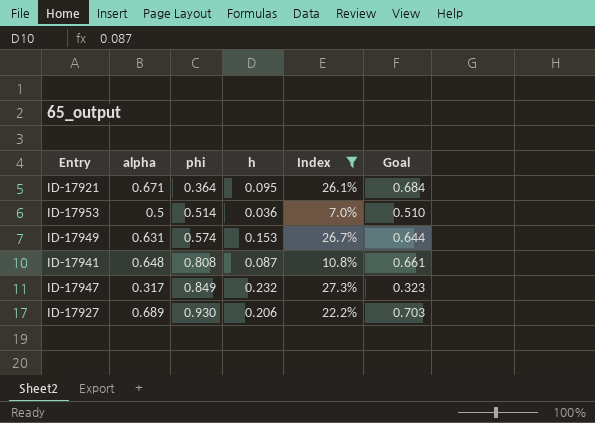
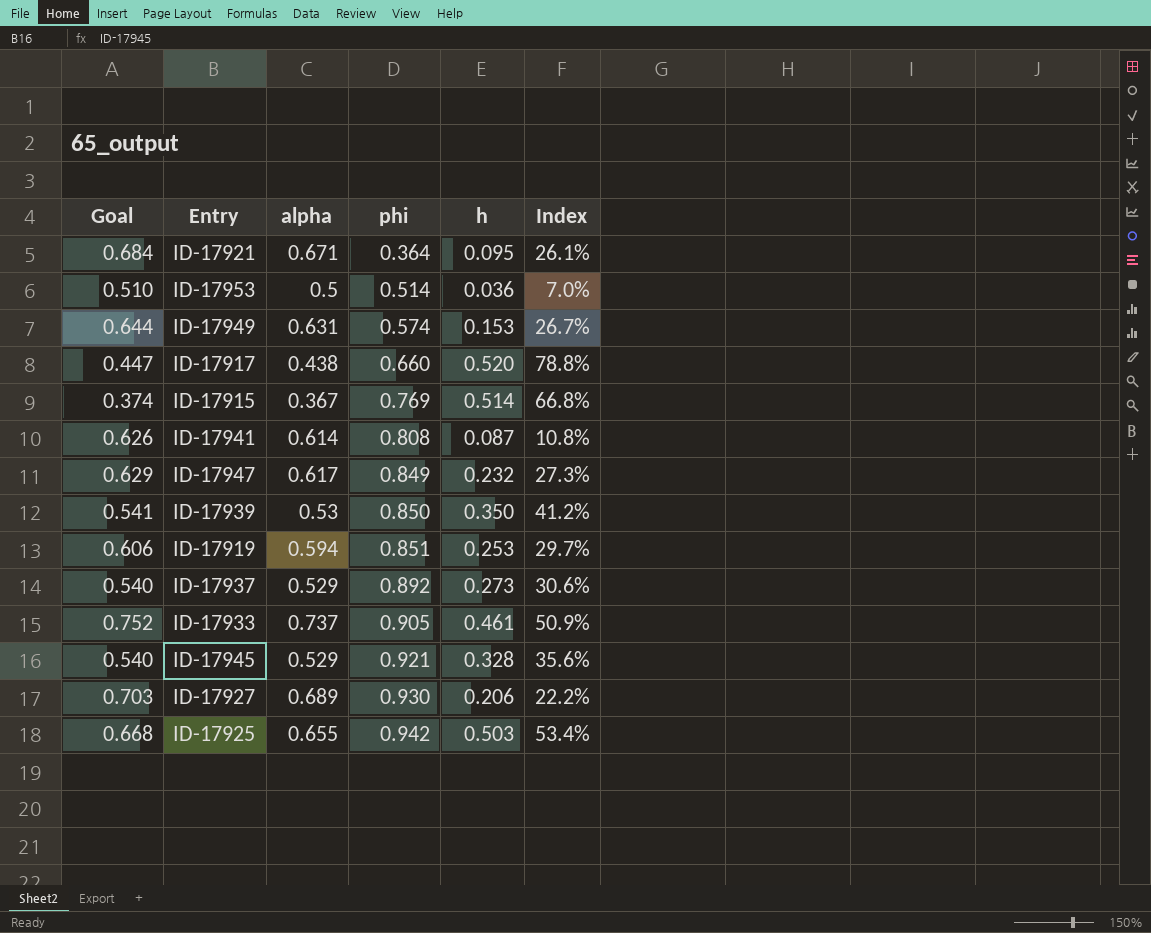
filter: Index <= 27.3% -> none
column Goal | position: 6 -> 1
ID-17941 | Goal: 0.661 -> 0.626
ID-17941 | alpha: 0.648 -> 0.614
ID-17947 | Goal: 0.323 -> 0.629
ID-17947 | alpha: 0.317 -> 0.617

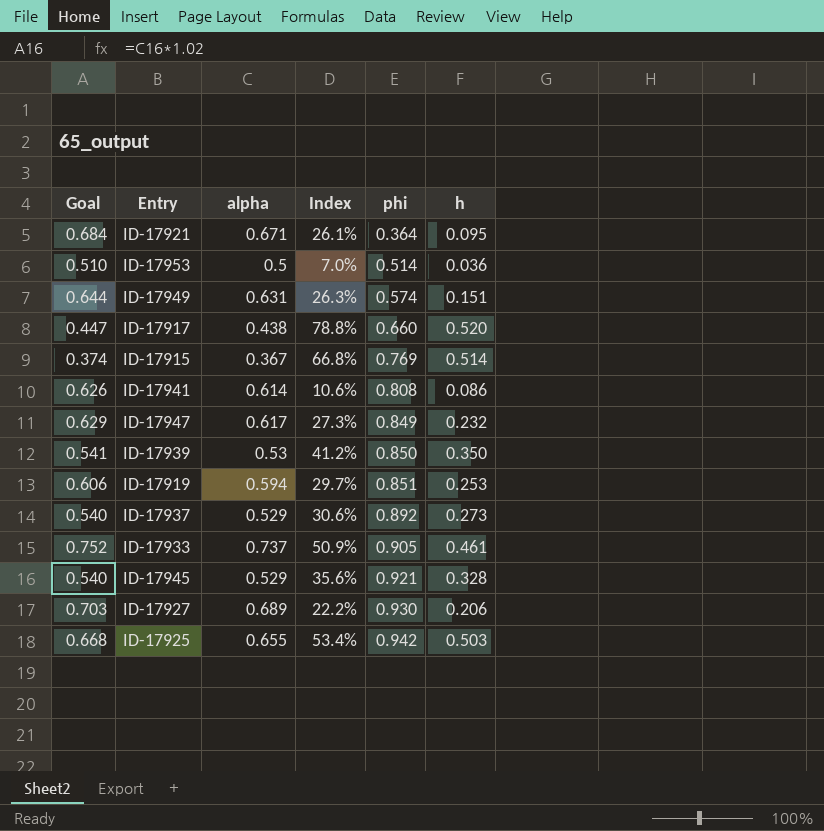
column Index | position: 6 -> 4
ID-17949 | Index: 26.7% -> 26.3%
ID-17949 | h: 0.153 -> 0.151
ID-17941 | Index: 10.8% -> 10.6%
ID-17941 | h: 0.087 -> 0.086

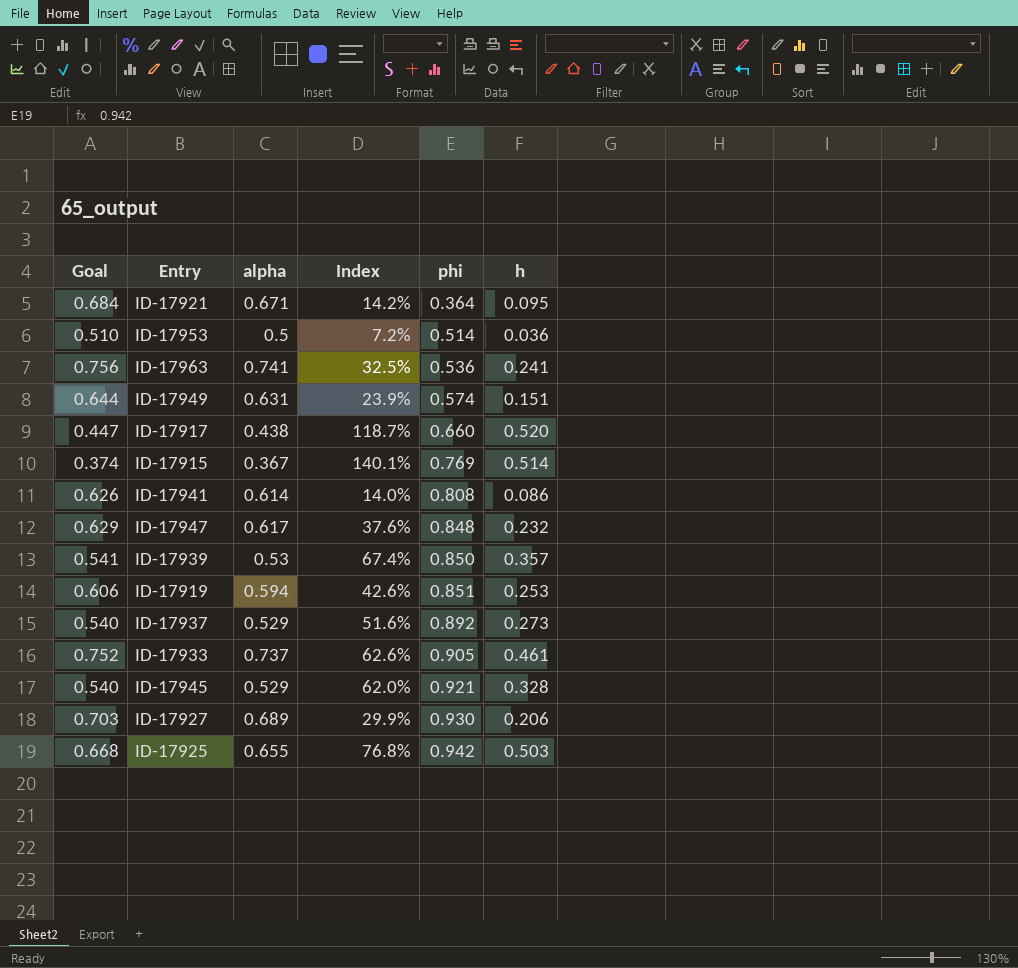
column Index | formula: [h] / [phi] -> [h] / [alpha]
row ID-17963: none -> 0.756 | 0.741 | 32.5% | 0.536 | 0.241
ID-17947 | phi: 0.849 -> 0.848
ID-17939 | h: 0.350 -> 0.357

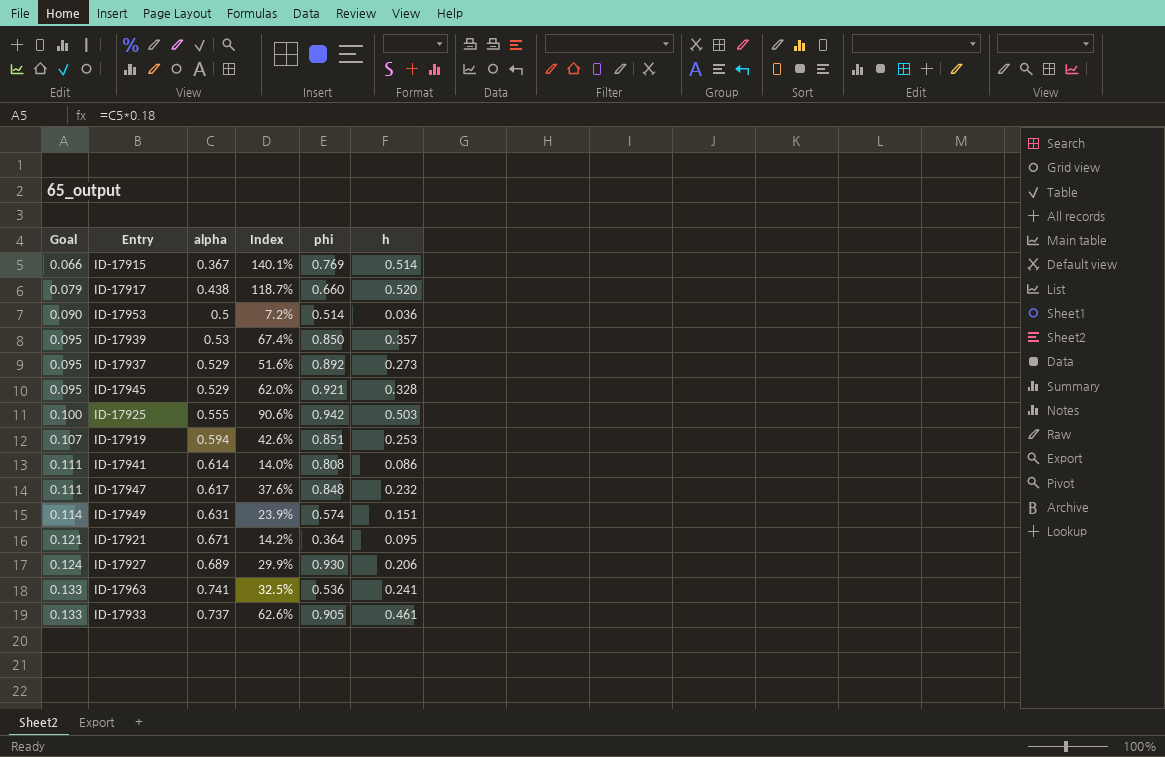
row order: phi ascending -> Goal ascending
column Goal | formula: [alpha] * 1.02 -> [alpha] * 0.18
ID-17925 | alpha: 0.655 -> 0.555
ID-17925 | Index: 76.8% -> 90.6%

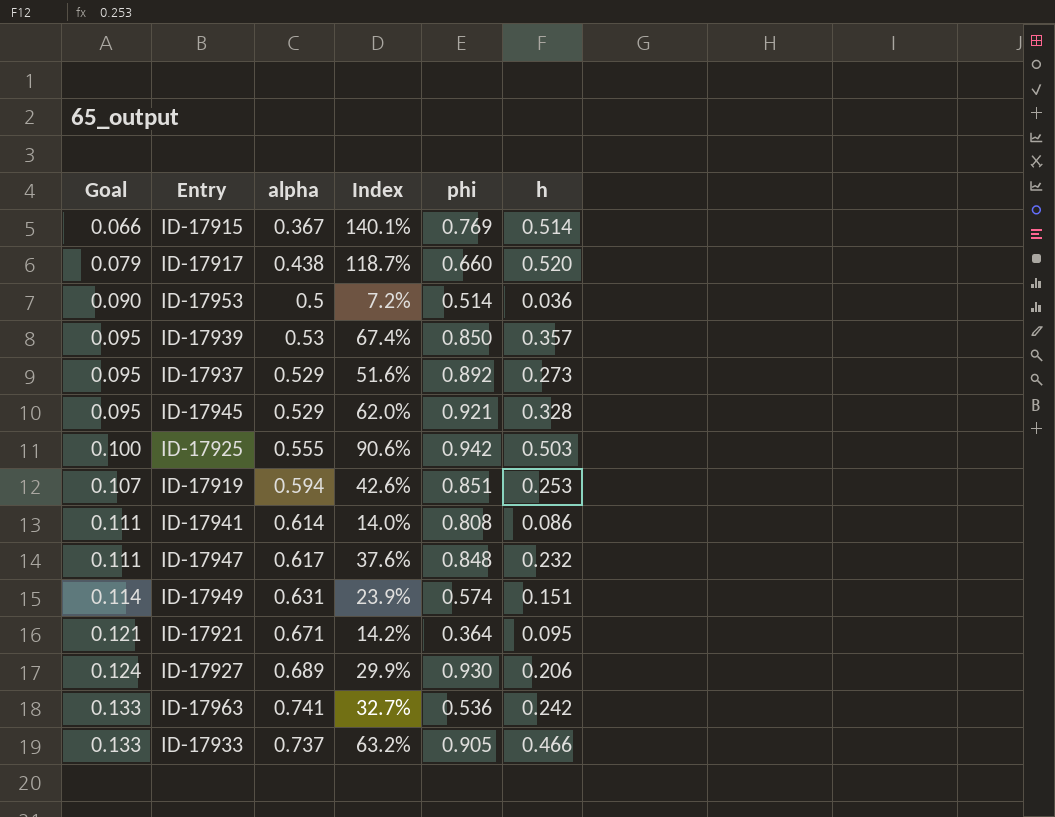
ID-17963 | Index: 32.5% -> 32.7%
ID-17963 | h: 0.241 -> 0.242
ID-17933 | Index: 62.6% -> 63.2%
ID-17933 | h: 0.461 -> 0.466

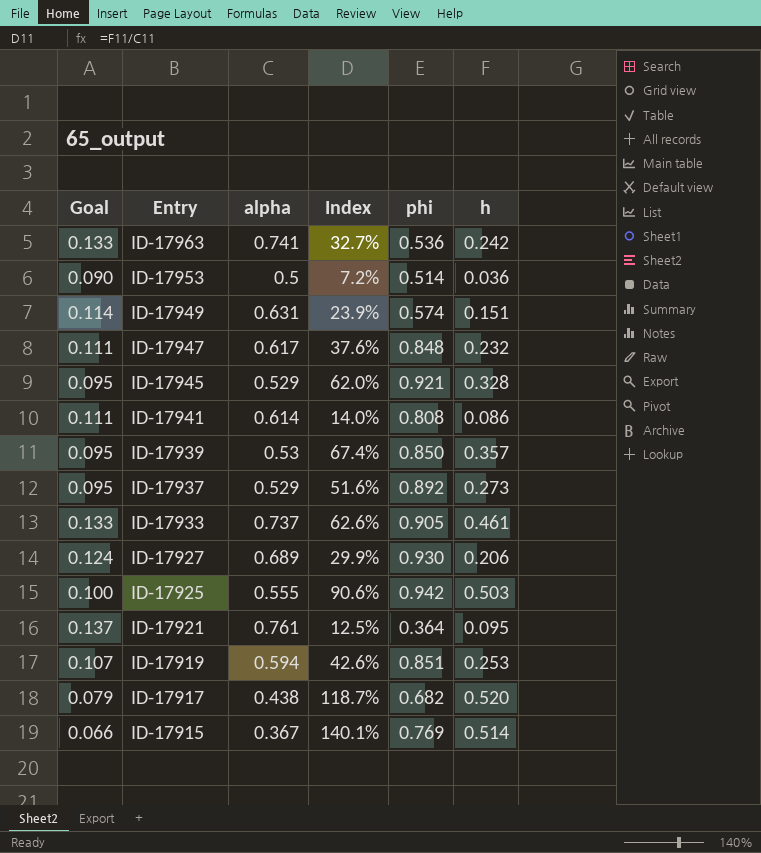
row order: Goal ascending -> Entry descending
ID-17933 | Index: 63.2% -> 62.6%
ID-17933 | h: 0.466 -> 0.461
ID-17921 | Goal: 0.121 -> 0.137
ID-17921 | alpha: 0.671 -> 0.761
ID-17921 | Index: 14.2% -> 12.5%
ID-17917 | phi: 0.660 -> 0.682

